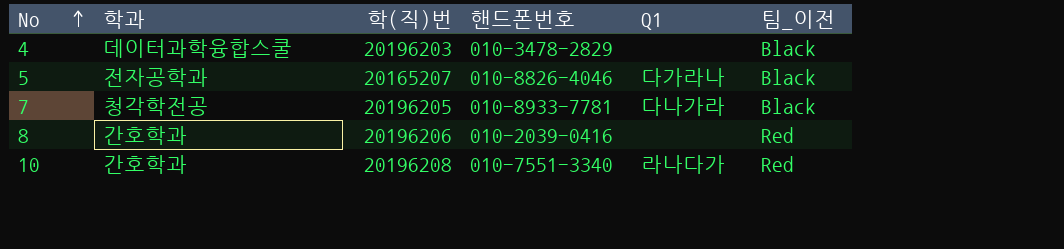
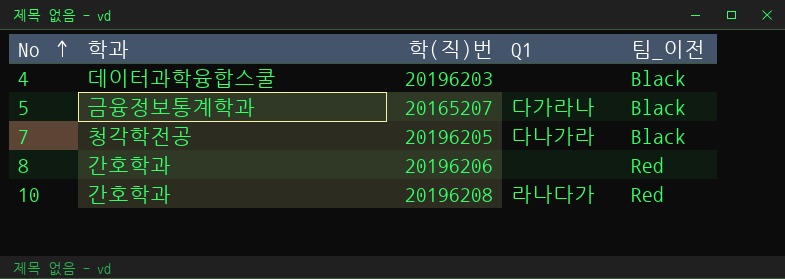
column 핸드폰번호 | position: 4 -> none
5 | 학과: 전자공학과 -> 금융정보통계학과

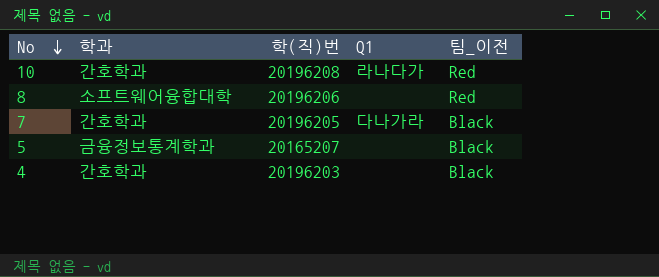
row order: No ascending -> No descending
8 | 학과: 간호학과 -> 소프트웨어융합대학
7 | 학과: 청각학전공 -> 간호학과
5 | Q1: 다가라나 -> none
4 | 학과: 데이터과학융합스쿨 -> 간호학과

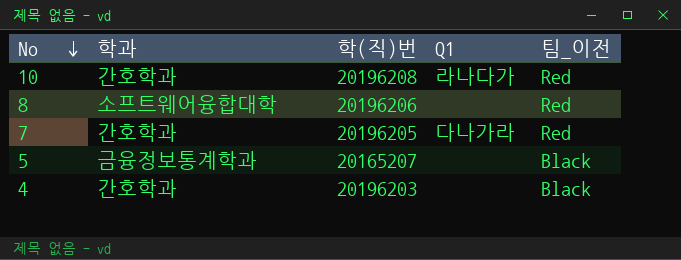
7 | 팀_이전: Black -> Red

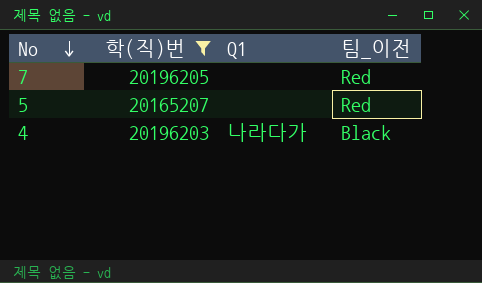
filter: none -> 학(직)번 <= 20196205
column 학과 | position: 2 -> none
7 | Q1: 다나가라 -> none
5 | 팀_이전: Black -> Red
4 | Q1: none -> 나라다가

